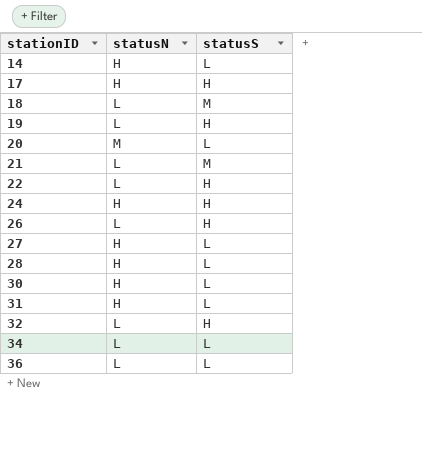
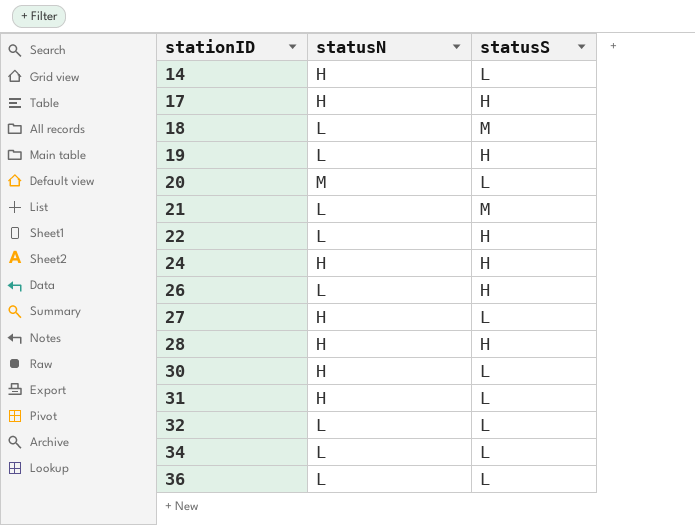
28 | statusS: L -> H
32 | statusS: H -> L

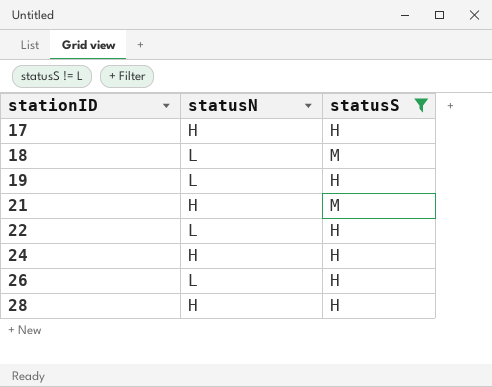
filter: none -> statusS != L
21 | statusN: L -> H

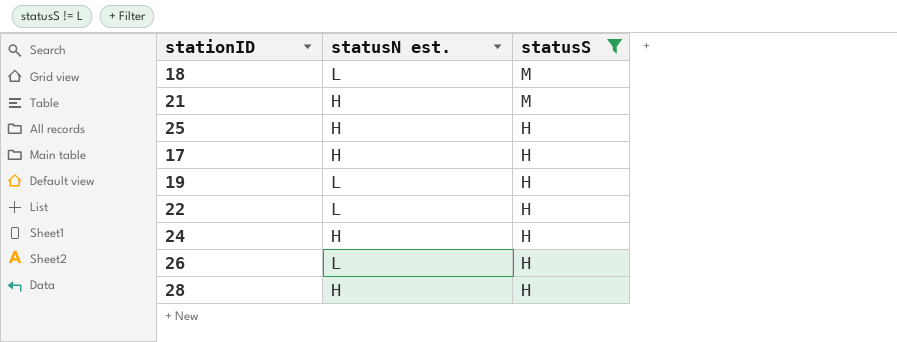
row order: stationID ascending -> statusS descending
column name: statusN -> statusN est.
row 25: none -> H | H

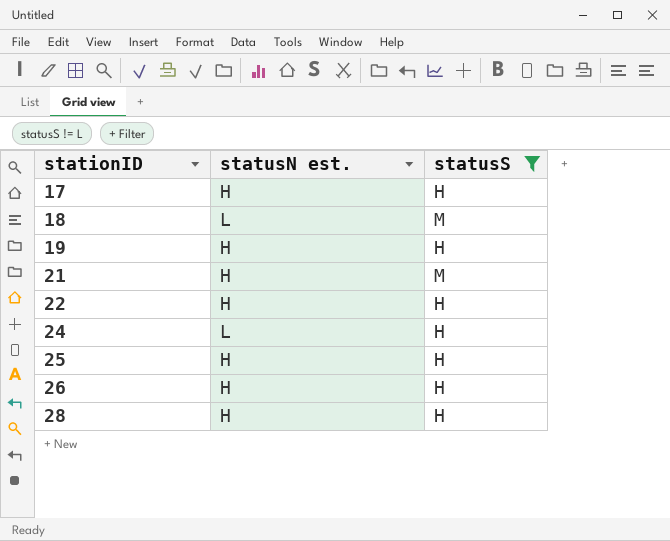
row order: statusS descending -> stationID ascending
19 | statusN est.: L -> H
22 | statusN est.: L -> H
24 | statusN est.: H -> L
26 | statusN est.: L -> H

